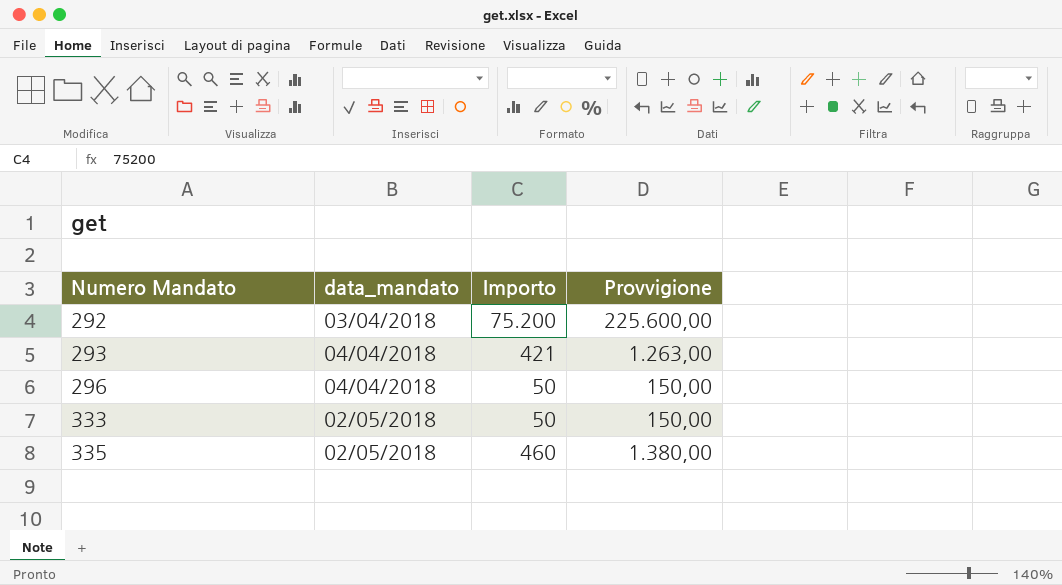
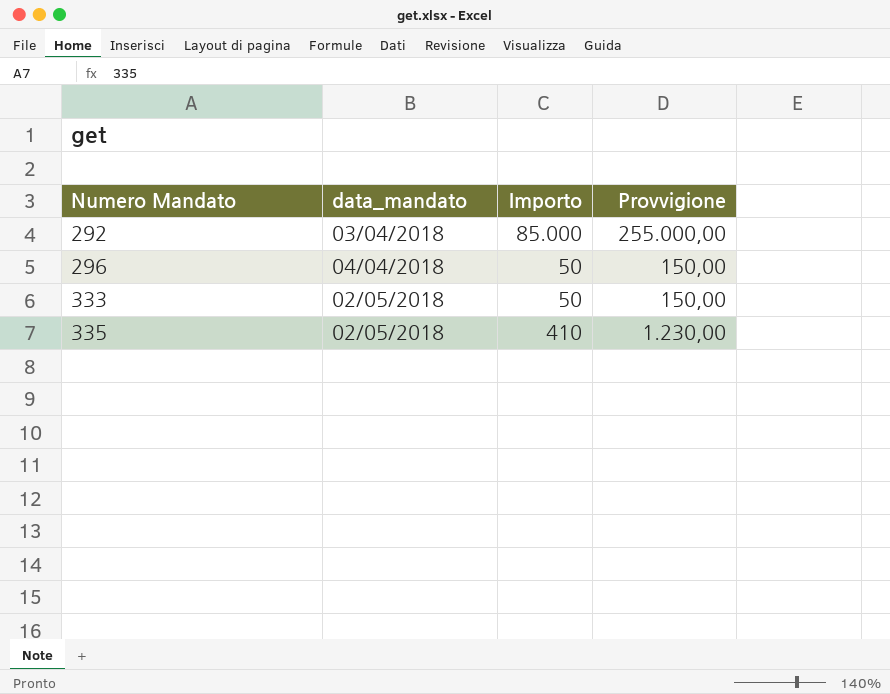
row 293: 04/04/2018 | 421 | 1.263,00 -> none
292 | Importo: 75.200 -> 85.000
292 | Provvigione: 225.600,00 -> 255.000,00
335 | Importo: 460 -> 410
335 | Provvigione: 1.380,00 -> 1.230,00

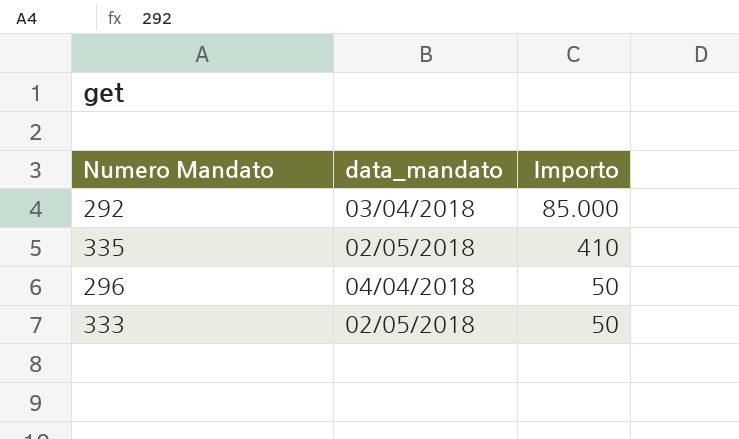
row order: Numero Mandato ascending -> Importo descending
column Provvigione | formula: [Importo] * 3 -> none

